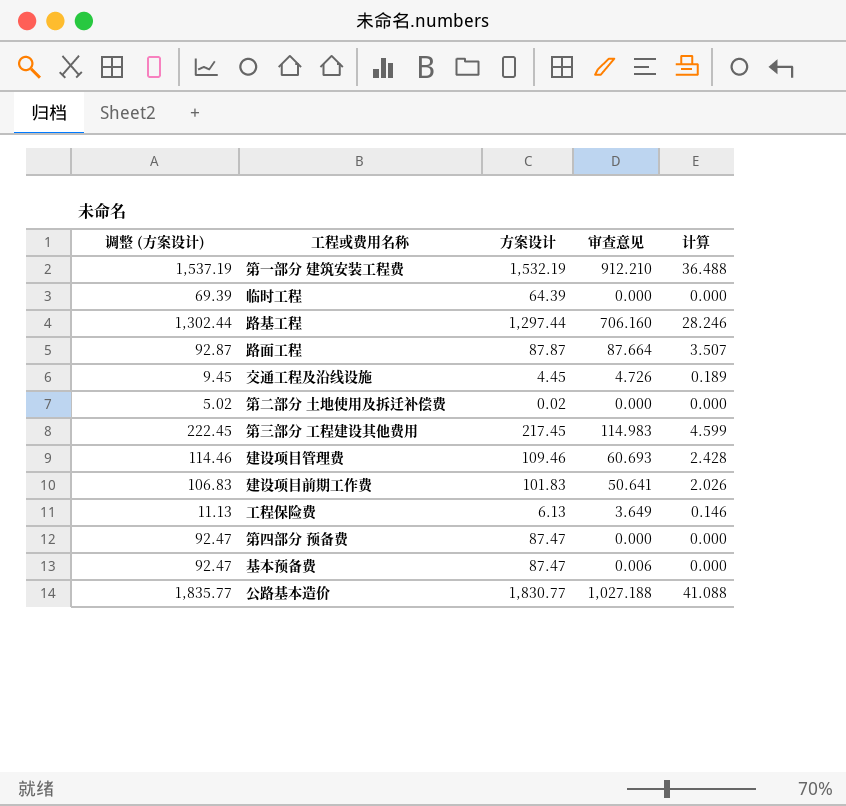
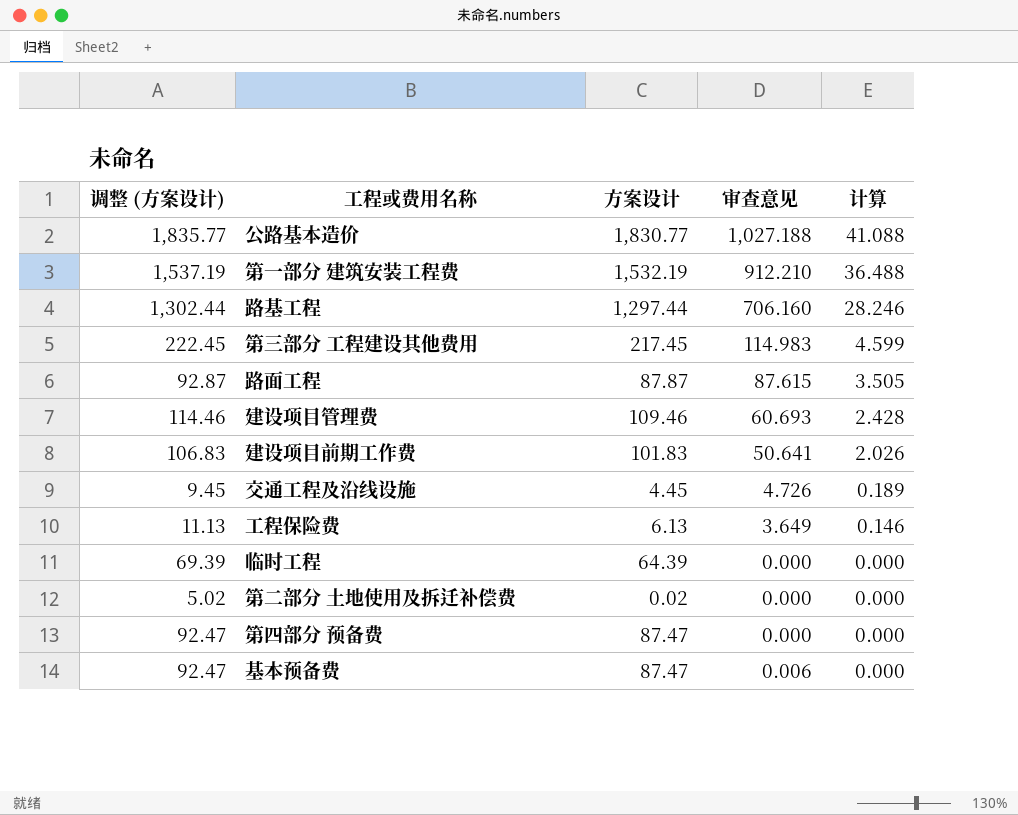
row order: none -> 计算 descending
路面工程 | 审查意见: 87.664 -> 87.615
路面工程 | 计算: 3.507 -> 3.505

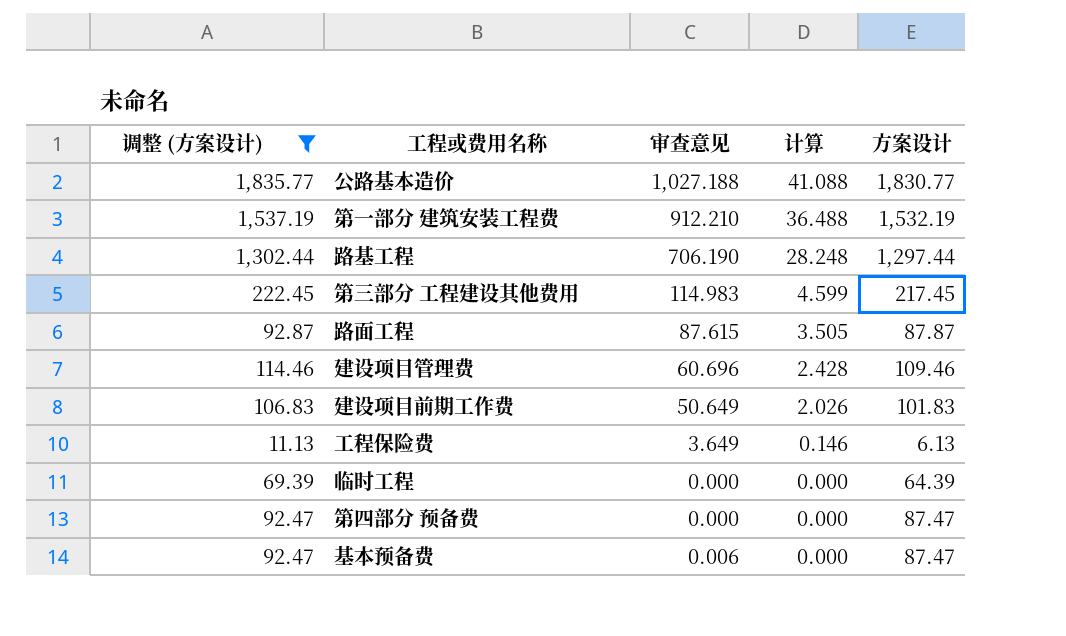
filter: none -> 调整 (方案设计) >= 11.13
column 方案设计 | position: 3 -> 5
路基工程 | 审查意见: 706.160 -> 706.190
路基工程 | 计算: 28.246 -> 28.248
建设项目管理费 | 审查意见: 60.693 -> 60.696
建设项目前期工作费 | 审查意见: 50.641 -> 50.649

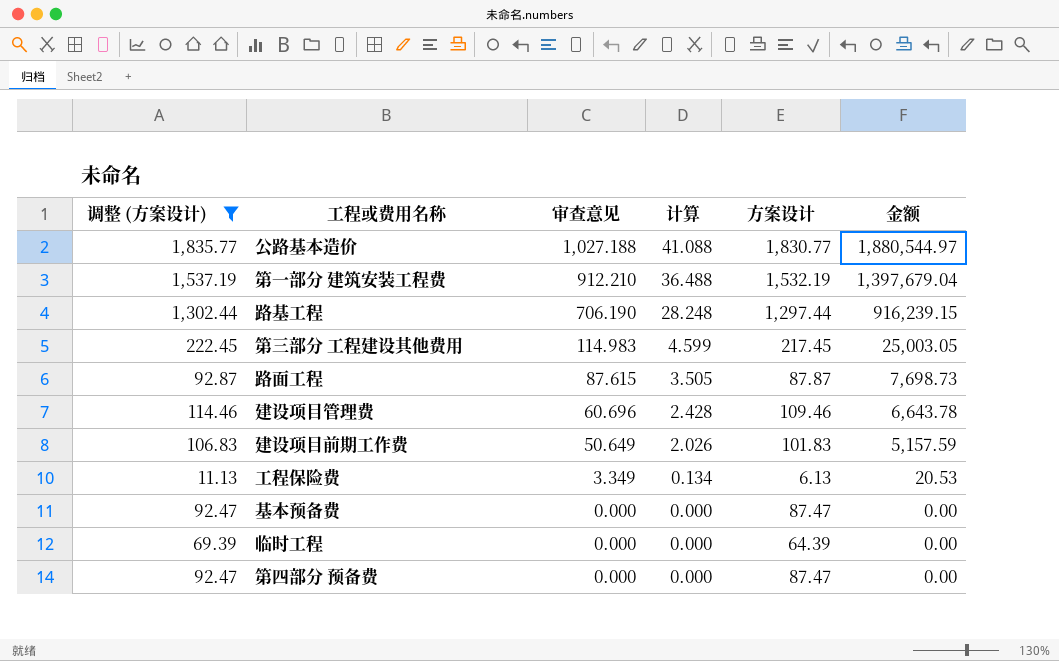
row order: 计算 descending -> 审查意见 descending
column 金额 | formula: none -> [审查意见] * [方案设计]
工程保险费 | 审查意见: 3.649 -> 3.349
工程保险费 | 计算: 0.146 -> 0.134
基本预备费 | 审查意见: 0.006 -> 0.000

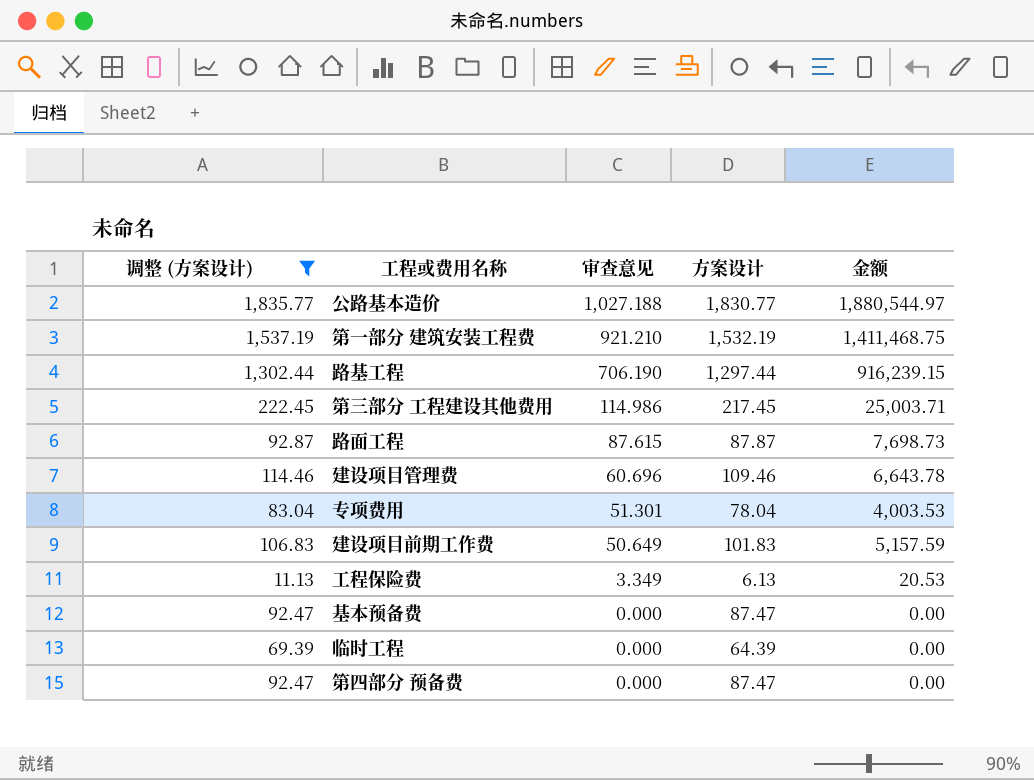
column 计算 | formula: [审查意见] * 0.04 -> none
第一部分 建筑安装工程费 | 审查意见: 912.210 -> 921.210
第一部分 建筑安装工程费 | 金额: 1,397,679.04 -> 1,411,468.75
第三部分 工程建设其他费用 | 审查意见: 114.983 -> 114.986
第三部分 工程建设其他费用 | 金额: 25,003.05 -> 25,003.71
row 专项费用: none -> 83.04 | 51.301 | 78.04 | 4,003.53

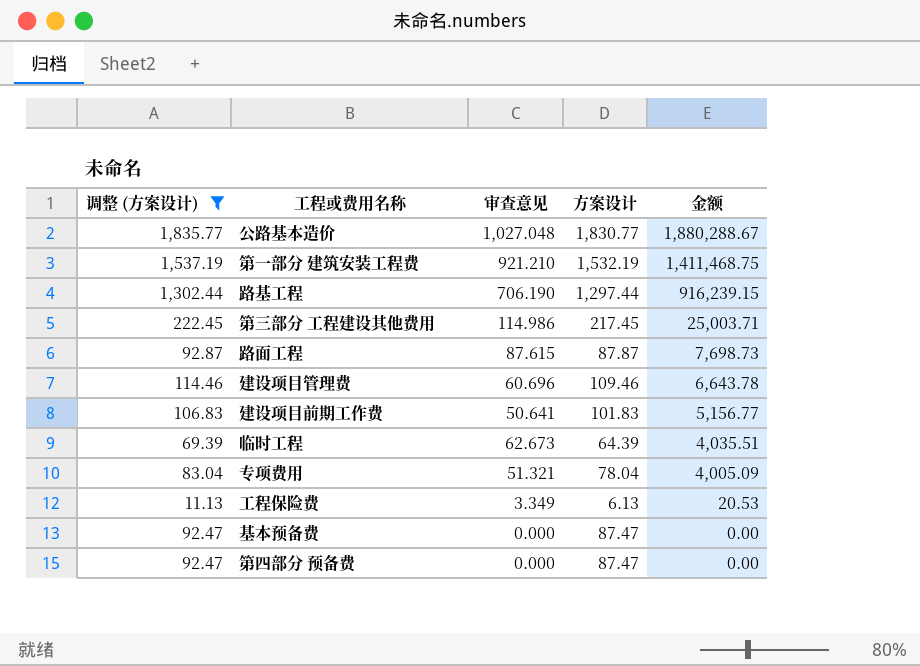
row order: 审查意见 descending -> 金额 descending
公路基本造价 | 审查意见: 1,027.188 -> 1,027.048
公路基本造价 | 金额: 1,880,544.97 -> 1,880,288.67
建设项目前期工作费 | 审查意见: 50.649 -> 50.641
建设项目前期工作费 | 金额: 5,157.59 -> 5,156.77
临时工程 | 审查意见: 0.000 -> 62.673
临时工程 | 金额: 0.00 -> 4,035.51
专项费用 | 审查意见: 51.301 -> 51.321
专项费用 | 金额: 4,003.53 -> 4,005.09

